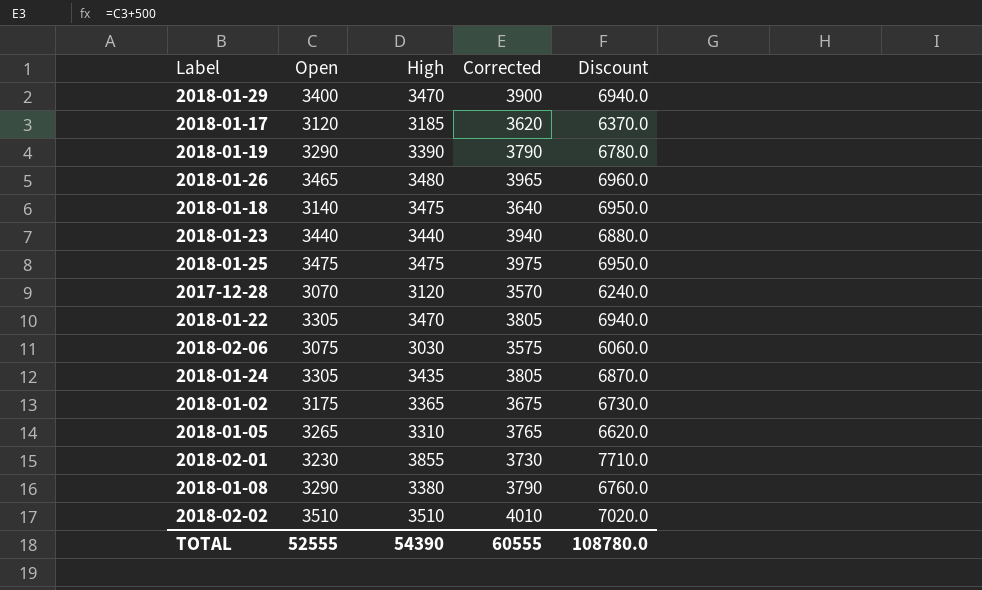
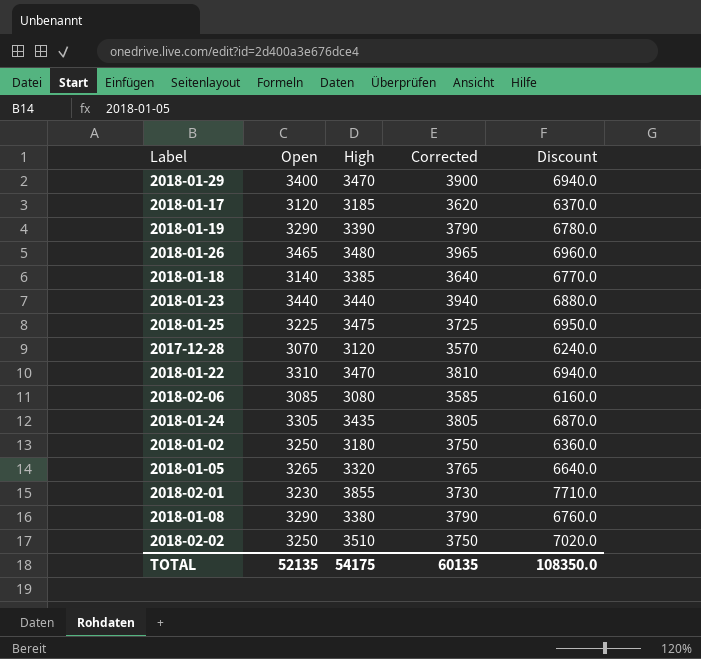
2018-01-18 | High: 3475 -> 3385
2018-01-18 | Discount: 6950.0 -> 6770.0
2018-01-25 | Open: 3475 -> 3225
2018-01-25 | Corrected: 3975 -> 3725
2018-01-22 | Open: 3305 -> 3310
2018-01-22 | Corrected: 3805 -> 3810
2018-02-06 | Open: 3075 -> 3085
2018-02-06 | High: 3030 -> 3080
2018-02-06 | Corrected: 3575 -> 3585
2018-02-06 | Discount: 6060.0 -> 6160.0
2018-01-02 | Open: 3175 -> 3250
2018-01-02 | High: 3365 -> 3180
2018-01-02 | Corrected: 3675 -> 3750
2018-01-02 | Discount: 6730.0 -> 6360.0
2018-01-05 | High: 3310 -> 3320
2018-01-05 | Discount: 6620.0 -> 6640.0
2018-02-02 | Open: 3510 -> 3250
2018-02-02 | Corrected: 4010 -> 3750
TOTAL | Open: 52555 -> 52135
TOTAL | High: 54390 -> 54175
TOTAL | Corrected: 60555 -> 60135
TOTAL | Discount: 108780.0 -> 108350.0

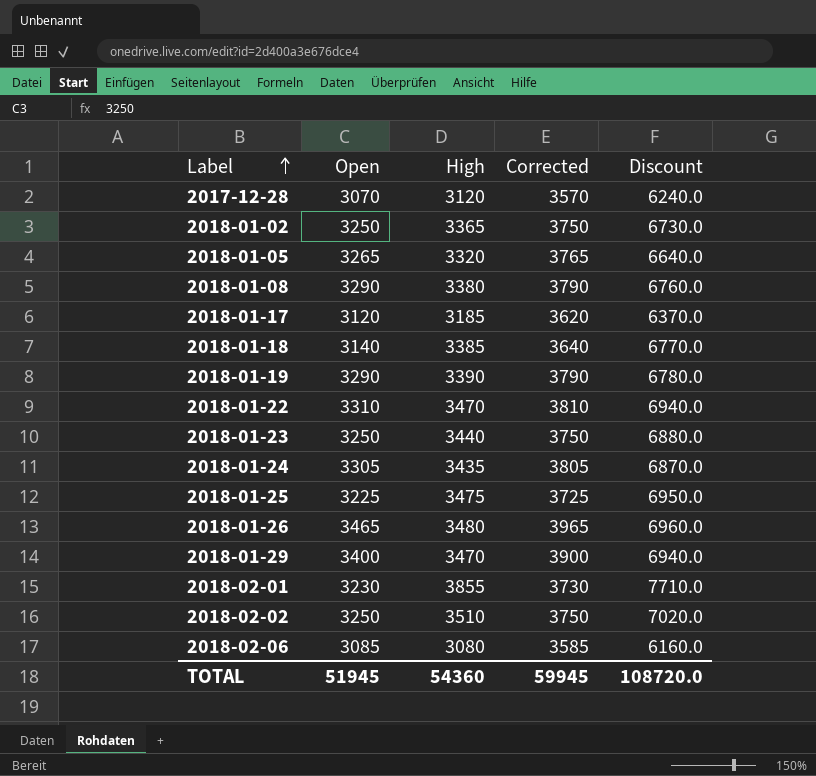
row order: none -> Label ascending
2018-01-02 | High: 3180 -> 3365
2018-01-02 | Discount: 6360.0 -> 6730.0
2018-01-23 | Open: 3440 -> 3250
2018-01-23 | Corrected: 3940 -> 3750
TOTAL | Open: 52135 -> 51945
TOTAL | High: 54175 -> 54360
TOTAL | Corrected: 60135 -> 59945
TOTAL | Discount: 108350.0 -> 108720.0

